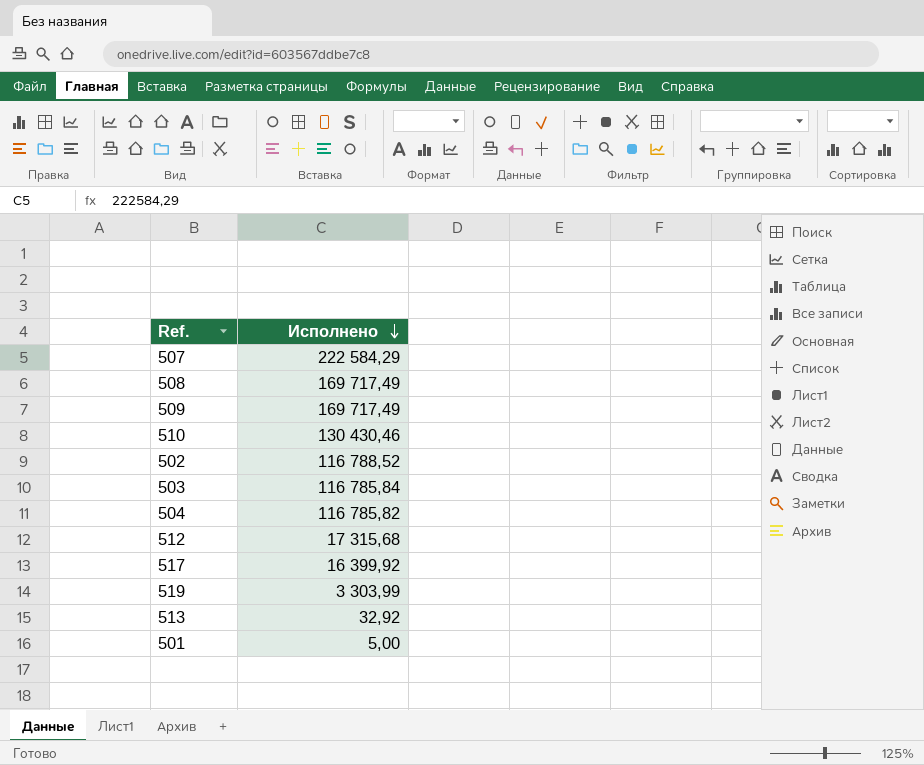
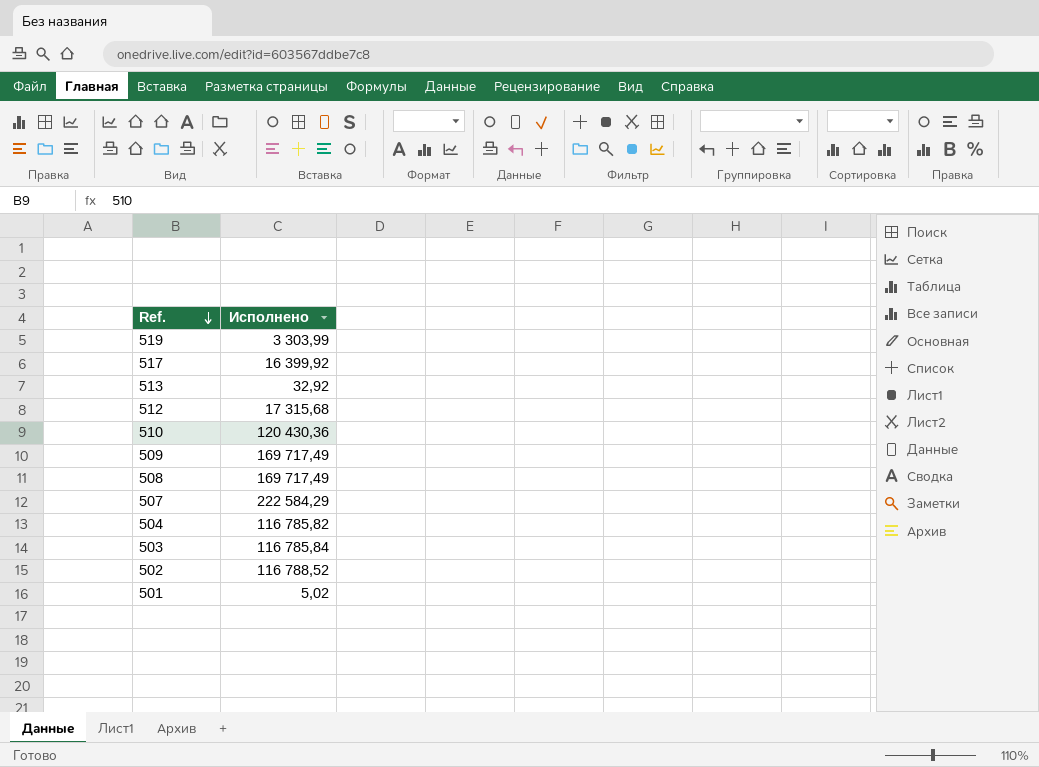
row order: Исполнено descending -> Ref. descending
510 | Исполнено: 130 430,46 -> 120 430,36
501 | Исполнено: 5,00 -> 5,02

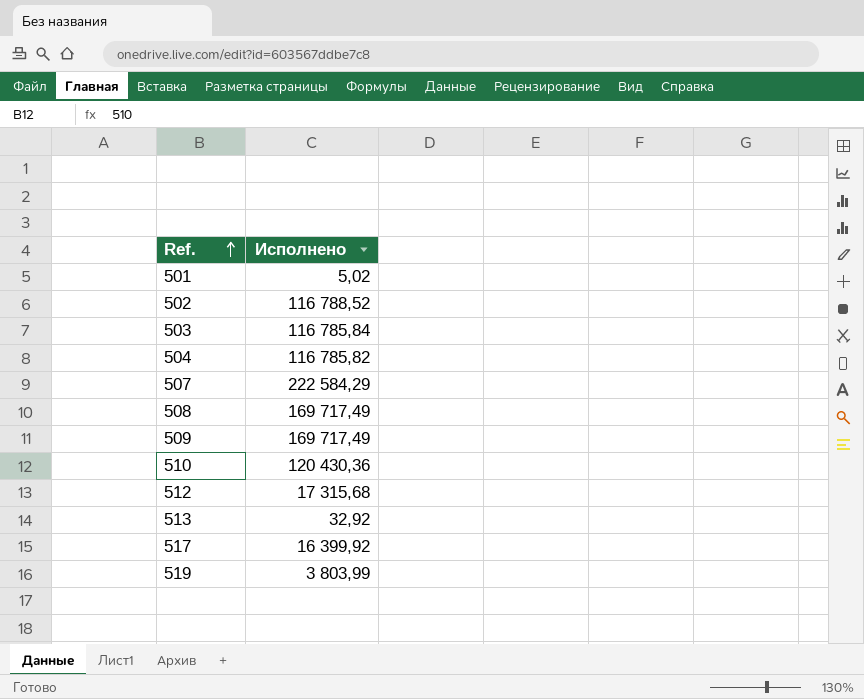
row order: Ref. descending -> Ref. ascending
519 | Исполнено: 3 303,99 -> 3 803,99

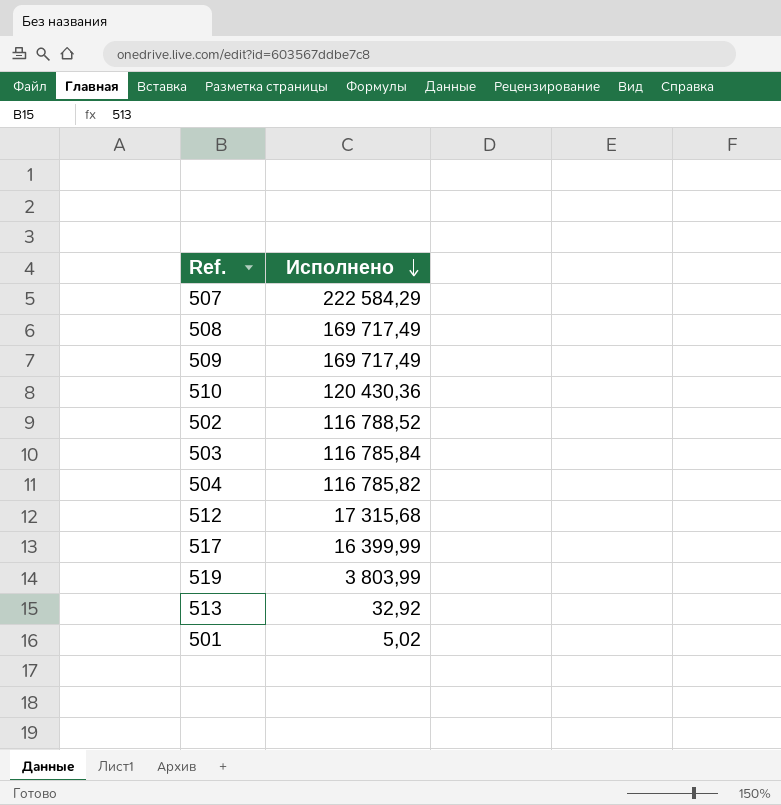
row order: Ref. ascending -> Исполнено descending
517 | Исполнено: 16 399,92 -> 16 399,99

